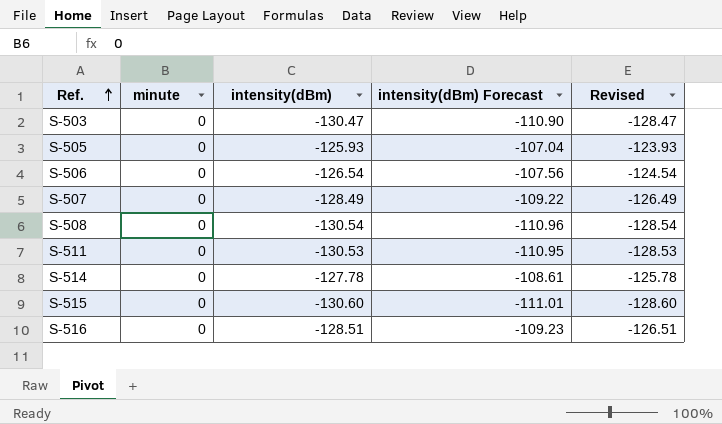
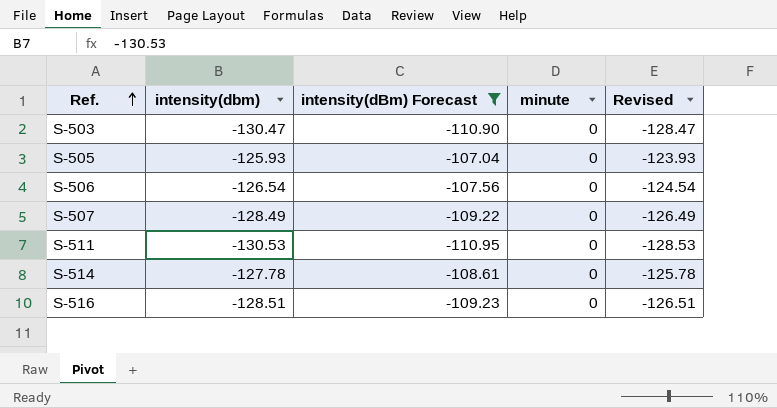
filter: none -> intensity(dBm) Forecast >= -110.95
column name: intensity(dBm) -> intensity(dbm)
column minute | position: 2 -> 4

